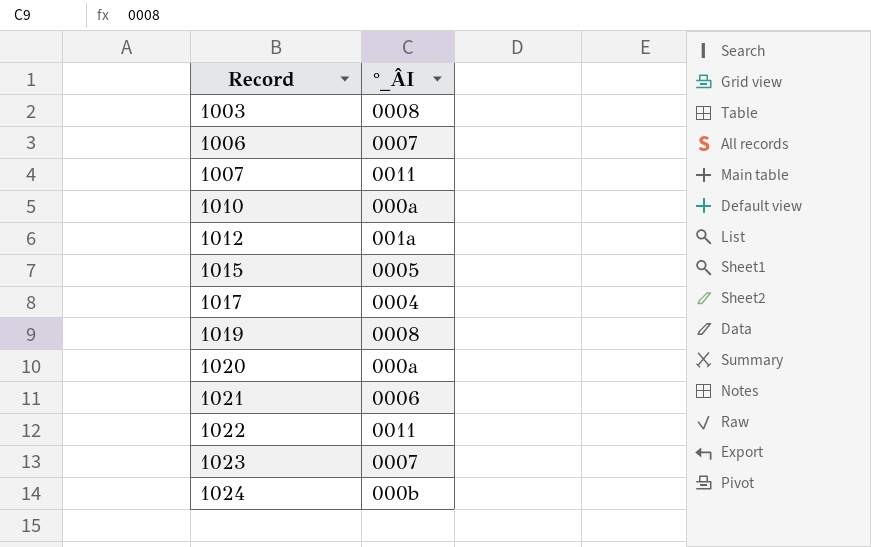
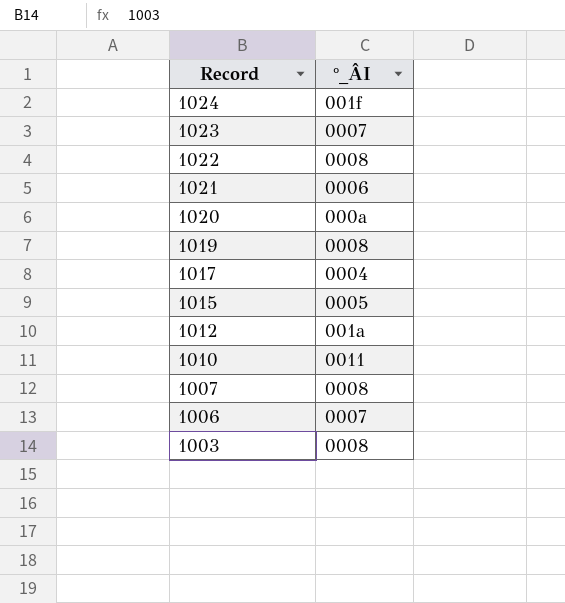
row order: Record ascending -> Record descending
1024 | °_ÂI: 000b -> 001f
1022 | °_ÂI: 0011 -> 0008
1010 | °_ÂI: 000a -> 0011
1007 | °_ÂI: 0011 -> 0008

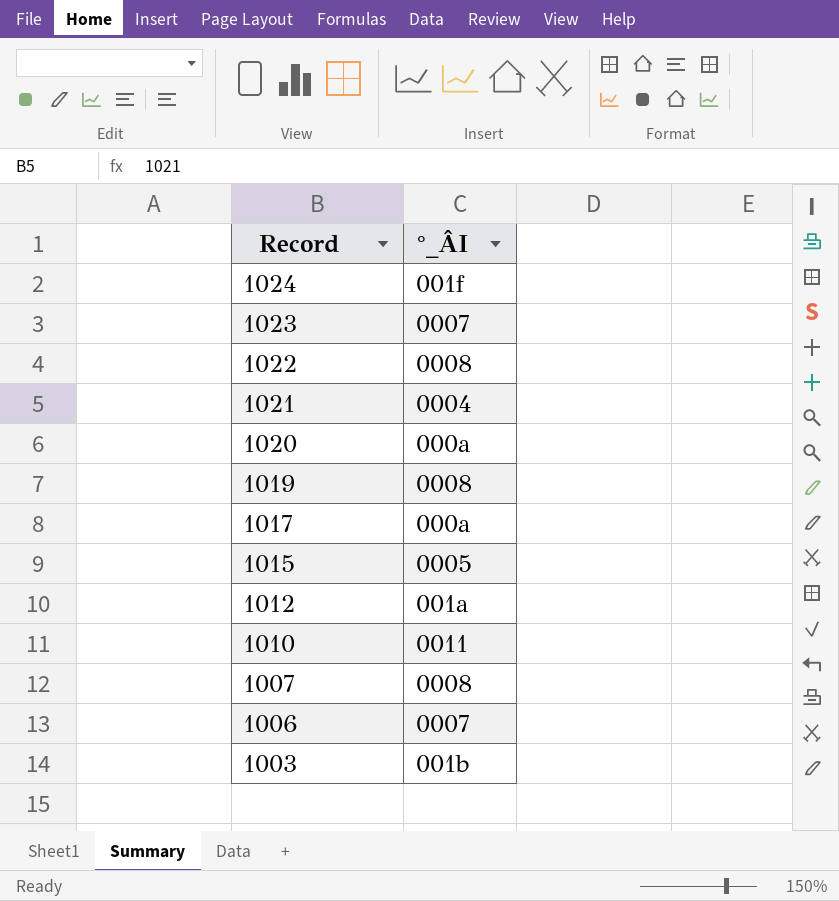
1021 | °_ÂI: 0006 -> 0004
1017 | °_ÂI: 0004 -> 000a
1003 | °_ÂI: 0008 -> 001b

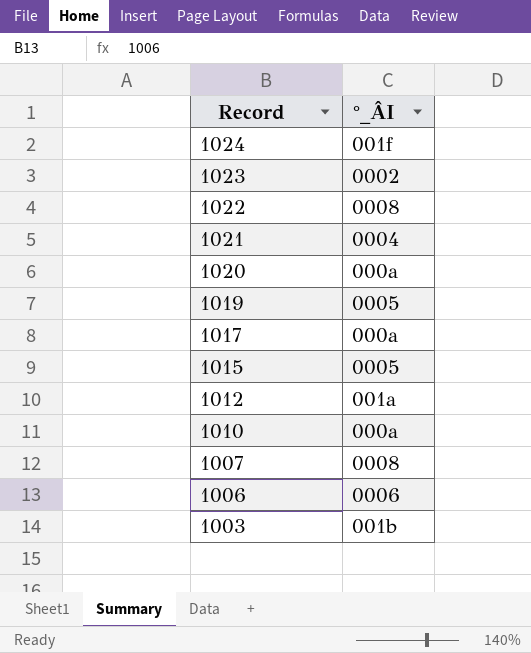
1023 | °_ÂI: 0007 -> 0002
1019 | °_ÂI: 0008 -> 0005
1010 | °_ÂI: 0011 -> 000a
1006 | °_ÂI: 0007 -> 0006

